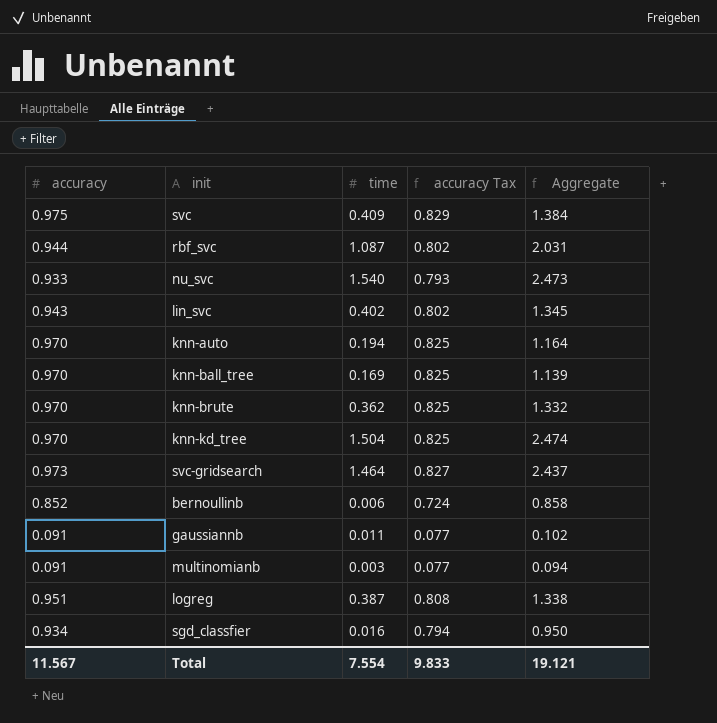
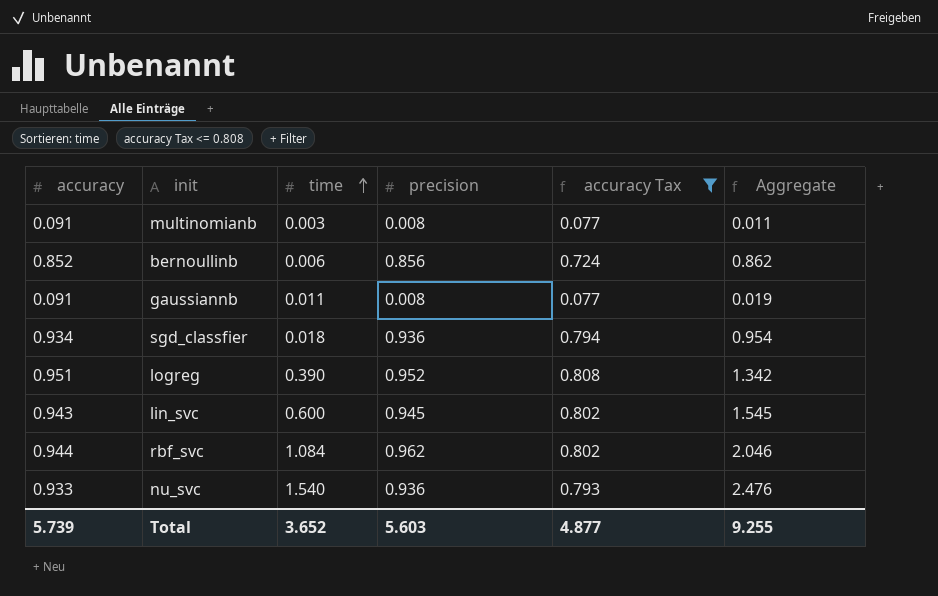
filter: none -> accuracy Tax <= 0.808
row order: none -> time ascending
column precision | position: none -> 4
column Aggregate | formula: [accuracy] + [time] -> [time] + [precision]
sgd_classfier | time: 0.016 -> 0.018
logreg | time: 0.387 -> 0.390
lin_svc | time: 0.402 -> 0.600
rbf_svc | time: 1.087 -> 1.084
Total | accuracy: 11.567 -> 5.739
Total | time: 7.554 -> 3.652
Total | accuracy Tax: 9.833 -> 4.877
Total | Aggregate: 19.121 -> 9.255

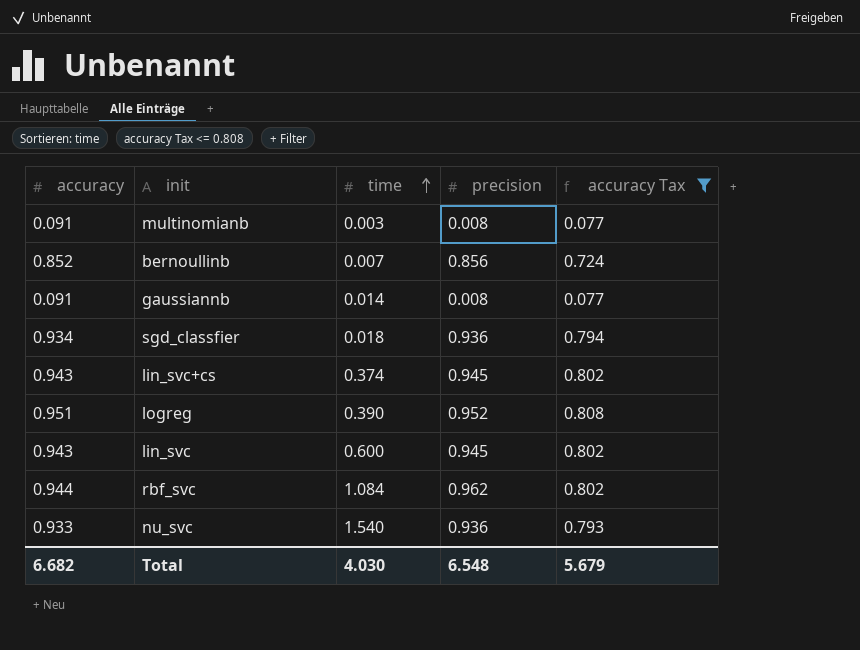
column Aggregate | formula: [time] + [precision] -> none
bernoullinb | time: 0.006 -> 0.007
gaussiannb | time: 0.011 -> 0.014
row lin_svc+cs: none -> 0.943 | 0.374 | 0.945 | 0.802
Total | accuracy: 5.739 -> 6.682
Total | time: 3.652 -> 4.030
Total | precision: 5.603 -> 6.548
Total | accuracy Tax: 4.877 -> 5.679

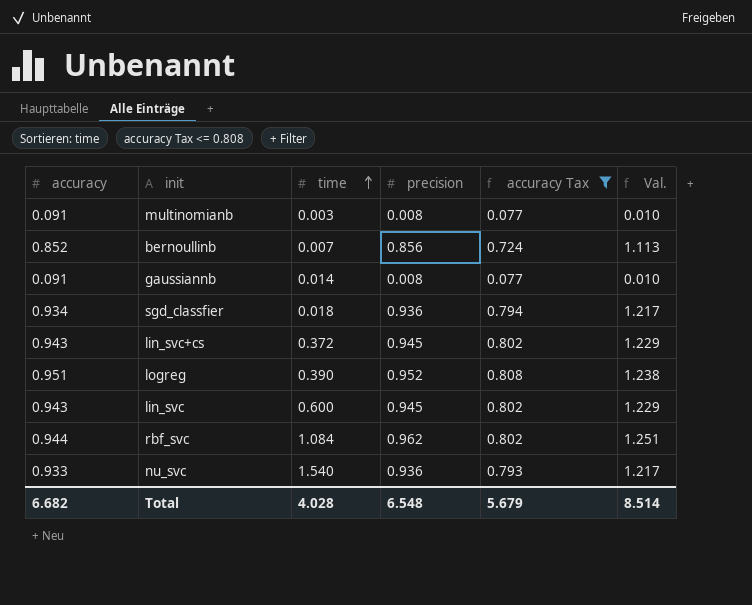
column Val. | formula: none -> [precision] * 1.3
lin_svc+cs | time: 0.374 -> 0.372
Total | time: 4.030 -> 4.028

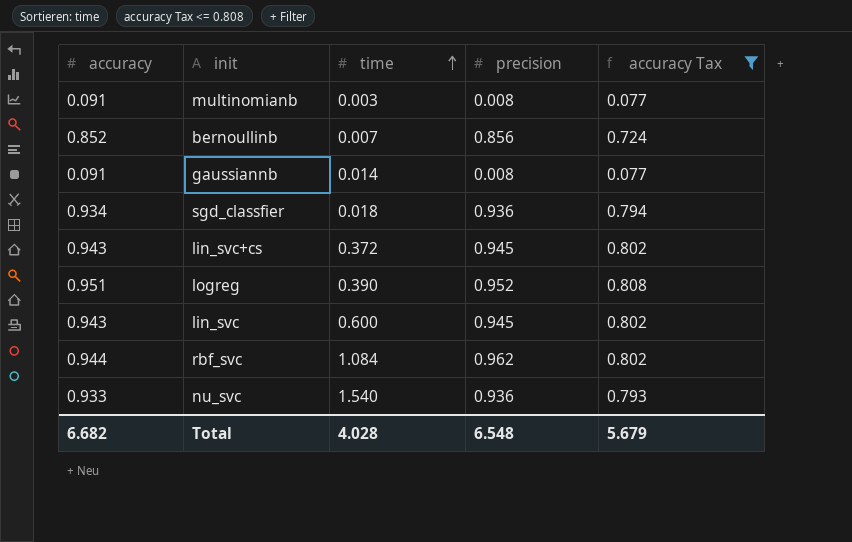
column Val. | formula: [precision] * 1.3 -> none

